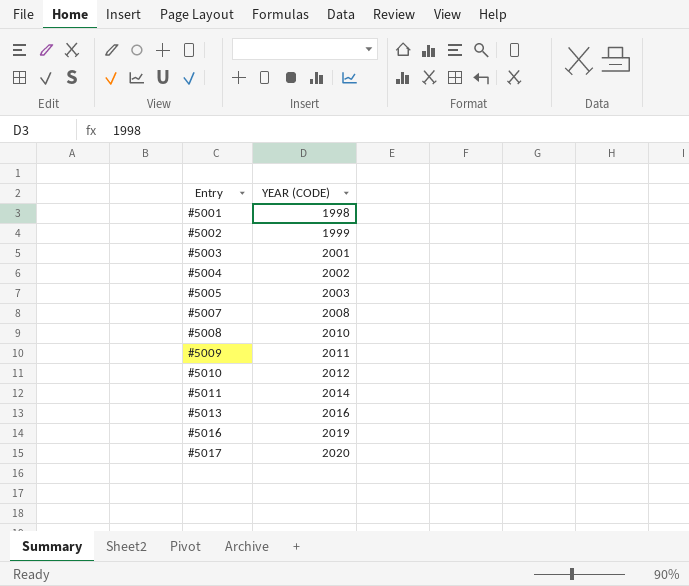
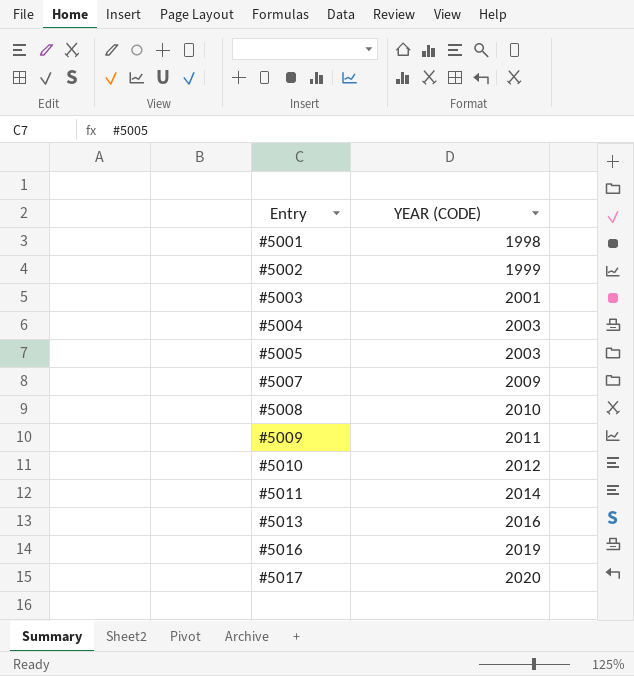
#5004 | YEAR (CODE): 2002 -> 2003
#5007 | YEAR (CODE): 2008 -> 2009

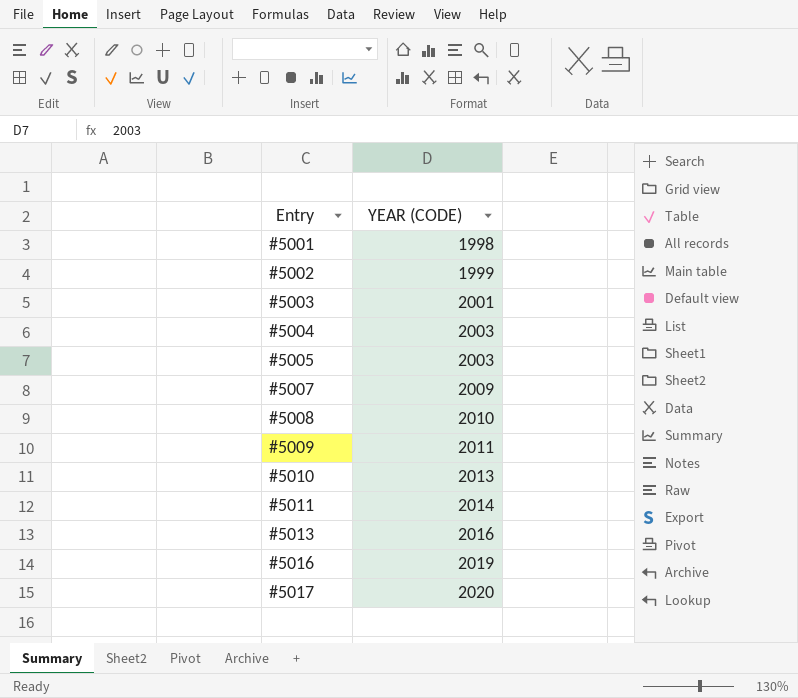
#5010 | YEAR (CODE): 2012 -> 2013

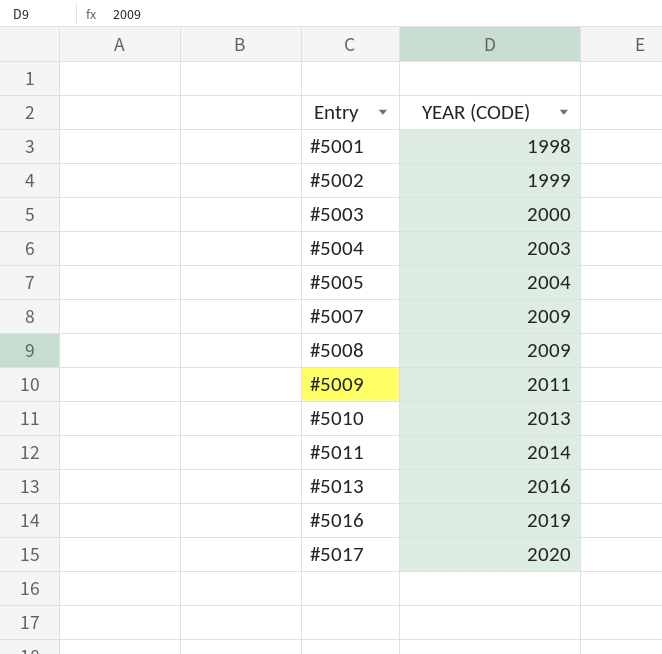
#5003 | YEAR (CODE): 2001 -> 2000
#5005 | YEAR (CODE): 2003 -> 2004
#5008 | YEAR (CODE): 2010 -> 2009

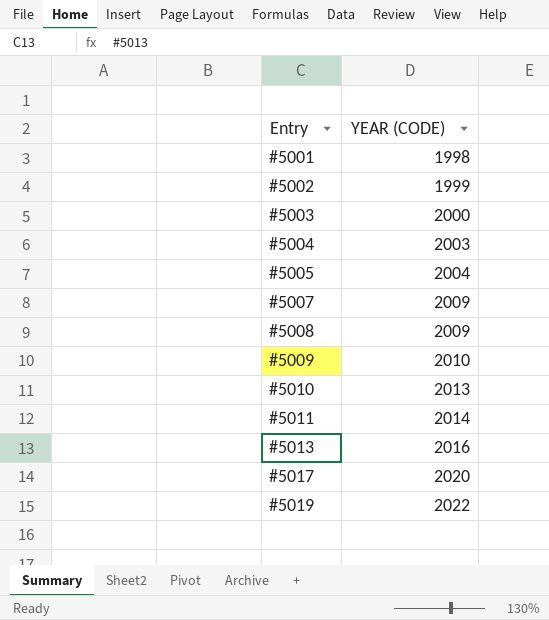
row #5016: 2019 -> none
#5009 | YEAR (CODE): 2011 -> 2010
row #5019: none -> 2022

